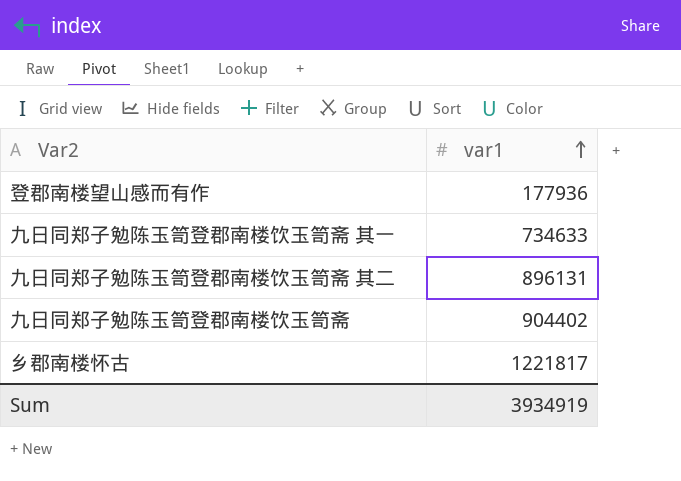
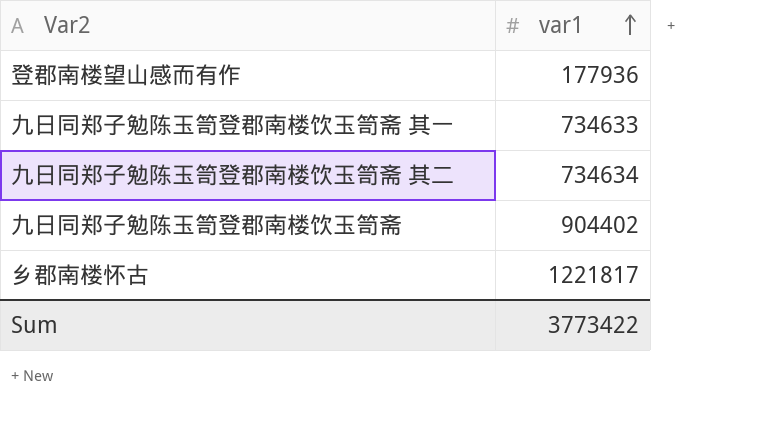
九日同郑子勉陈玉笥登郡南楼饮玉笥斋 其二 | var1: 896131 -> 734634
Sum | var1: 3934919 -> 3773422

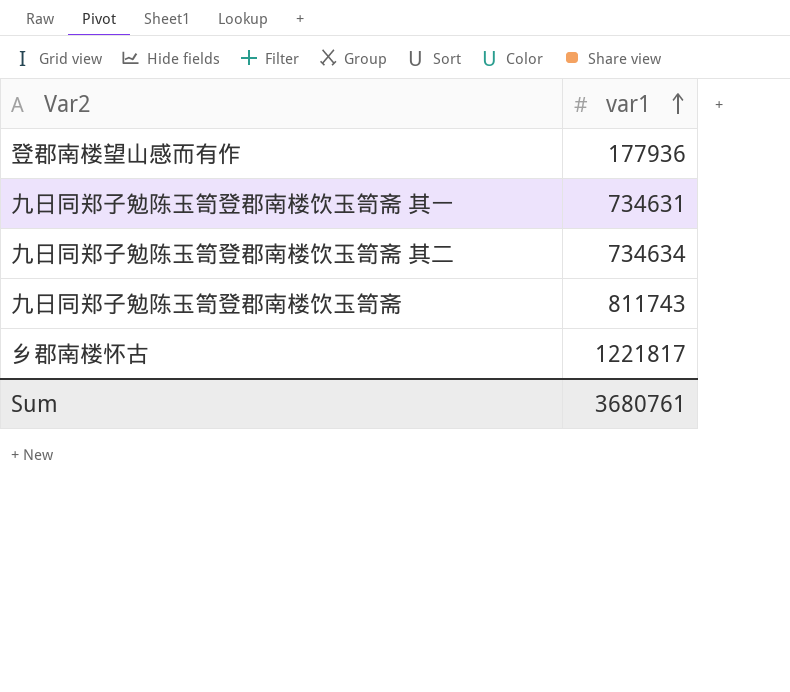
九日同郑子勉陈玉笥登郡南楼饮玉笥斋 其一 | var1: 734633 -> 734631
九日同郑子勉陈玉笥登郡南楼饮玉笥斋 | var1: 904402 -> 811743
Sum | var1: 3773422 -> 3680761

